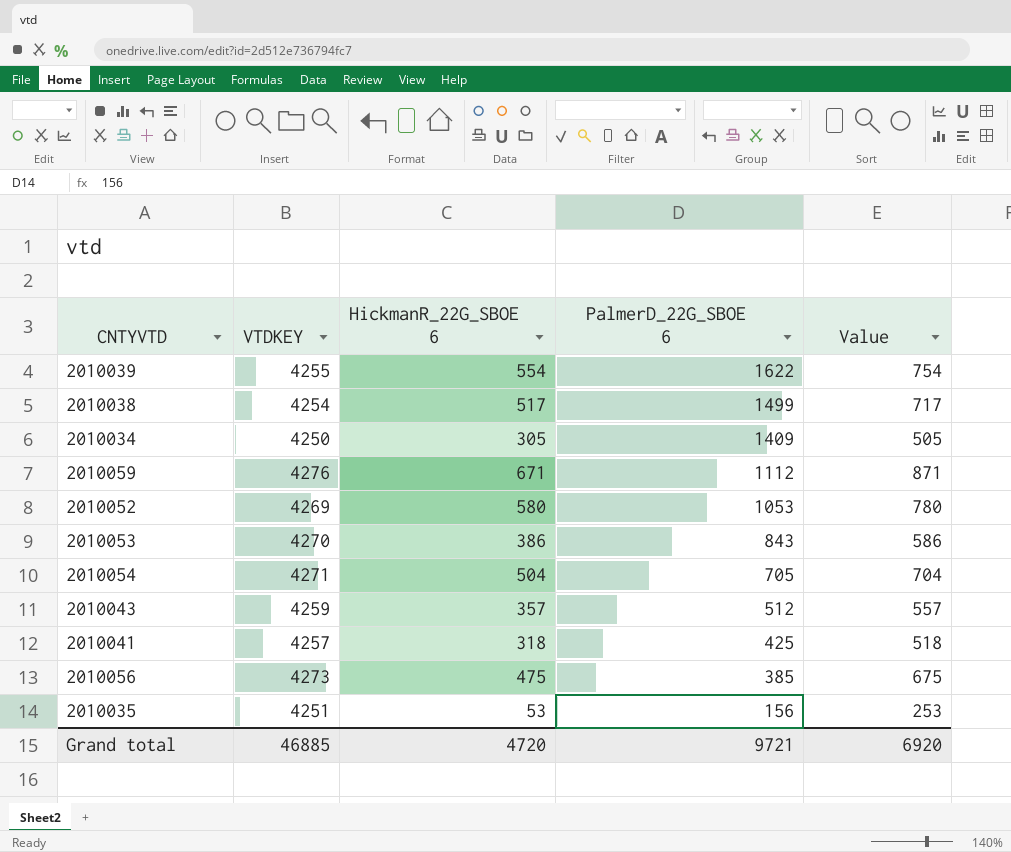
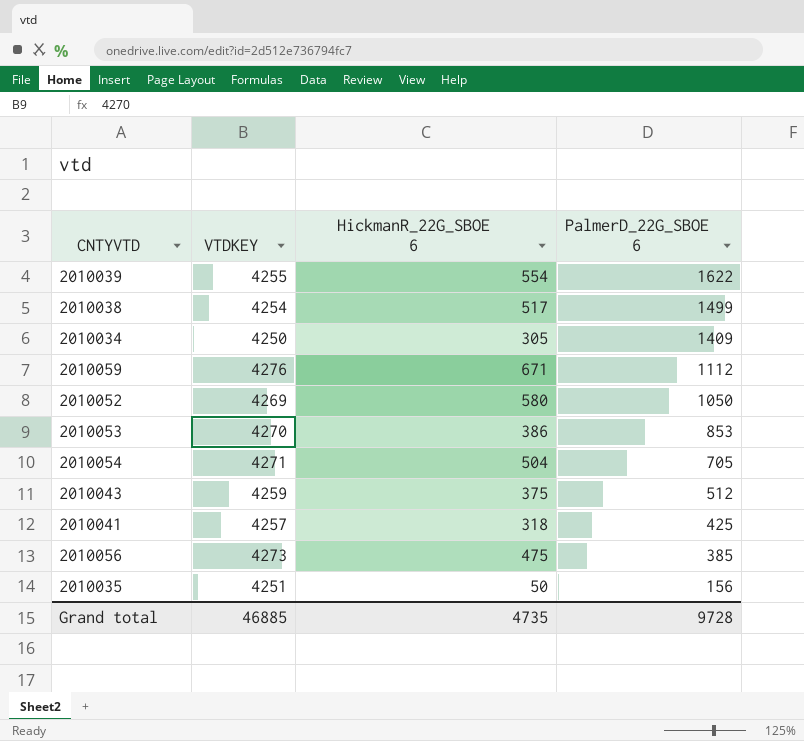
column Value | formula: [HickmanR_22G_SBOE 6] + 200 -> none
2010052 | PalmerD_22G_SBOE 6: 1053 -> 1050
2010053 | PalmerD_22G_SBOE 6: 843 -> 853
2010043 | HickmanR_22G_SBOE 6: 357 -> 375
2010035 | HickmanR_22G_SBOE 6: 53 -> 50
Grand total | HickmanR_22G_SBOE 6: 4720 -> 4735
Grand total | PalmerD_22G_SBOE 6: 9721 -> 9728

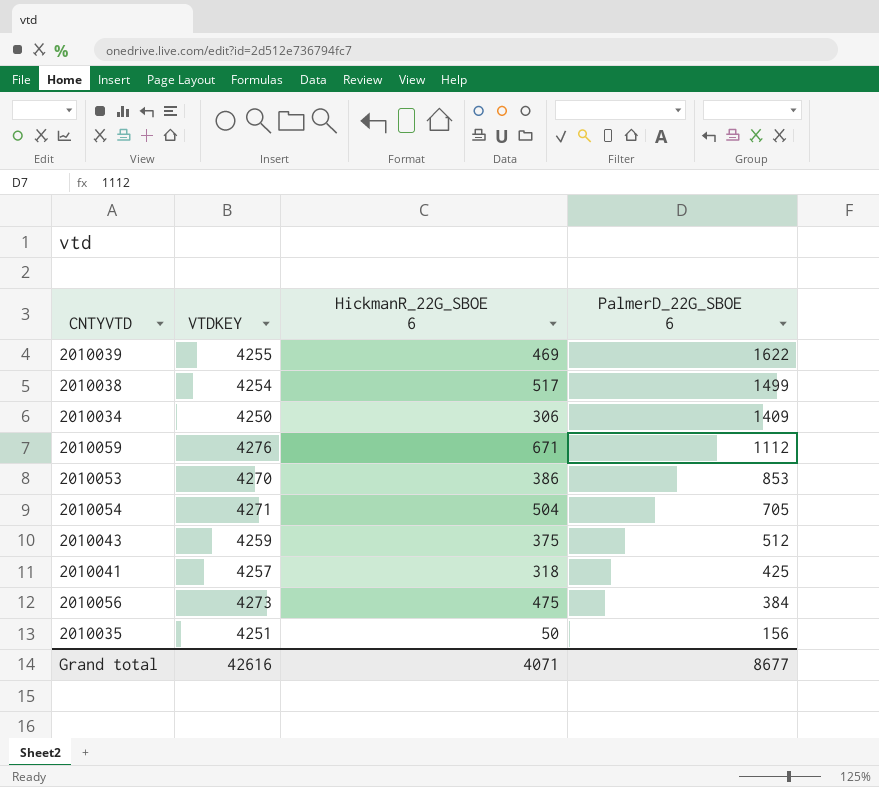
row 2010052: 4269 | 580 | 1050 -> none
2010039 | HickmanR_22G_SBOE 6: 554 -> 469
2010034 | HickmanR_22G_SBOE 6: 305 -> 306
2010056 | PalmerD_22G_SBOE 6: 385 -> 384
Grand total | VTDKEY: 46885 -> 42616
Grand total | HickmanR_22G_SBOE 6: 4735 -> 4071
Grand total | PalmerD_22G_SBOE 6: 9728 -> 8677

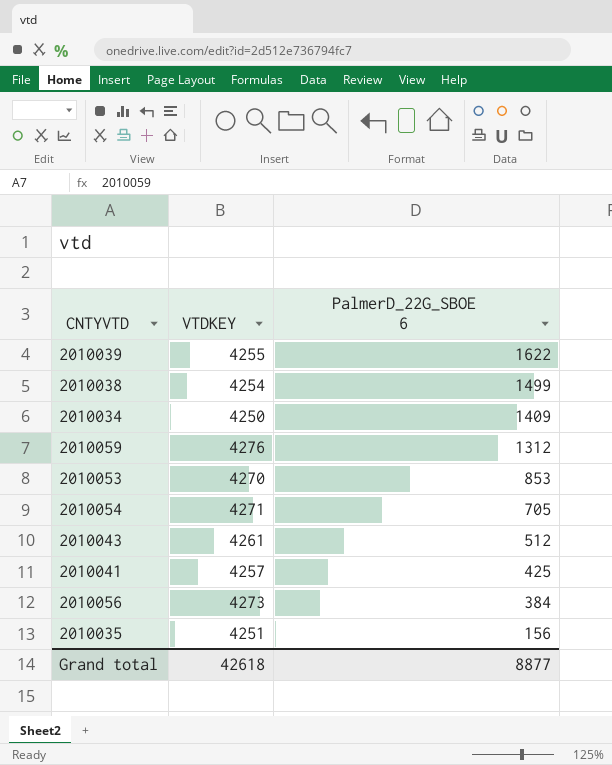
column HickmanR_22G_SBOE 6 | position: 3 -> none
2010059 | PalmerD_22G_SBOE 6: 1112 -> 1312
2010043 | VTDKEY: 4259 -> 4261
Grand total | VTDKEY: 42616 -> 42618
Grand total | PalmerD_22G_SBOE 6: 8677 -> 8877

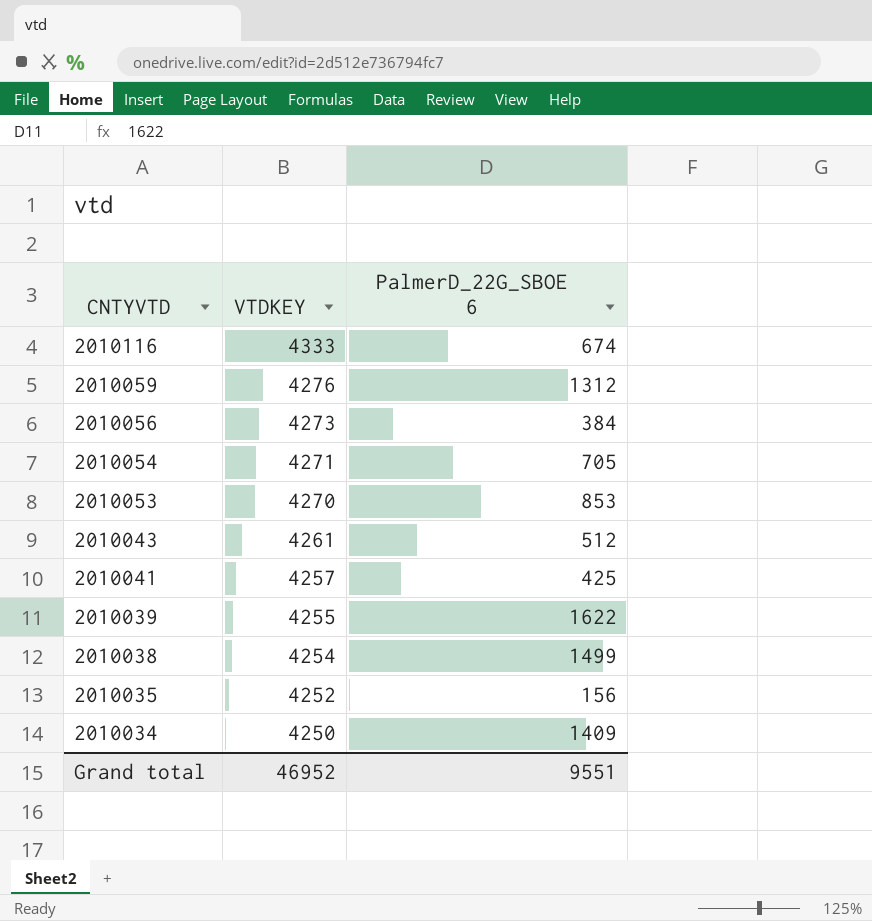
row order: PalmerD_22G_SBOE 6 descending -> CNTYVTD descending
row 2010116: none -> 4333 | 674
2010035 | VTDKEY: 4251 -> 4252
Grand total | VTDKEY: 42618 -> 46952
Grand total | PalmerD_22G_SBOE 6: 8877 -> 9551

